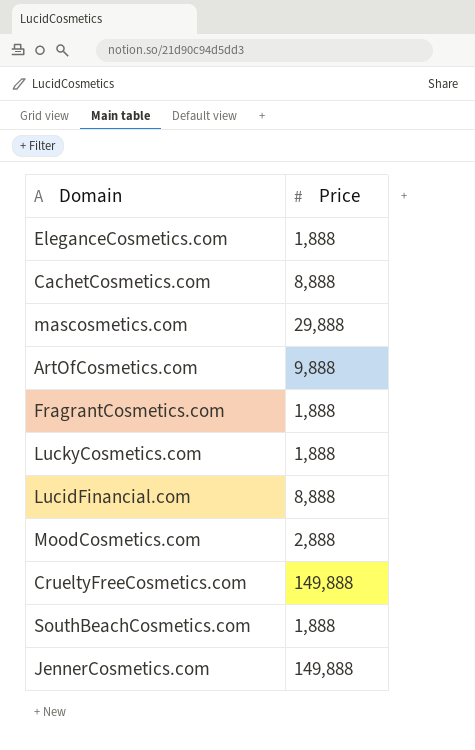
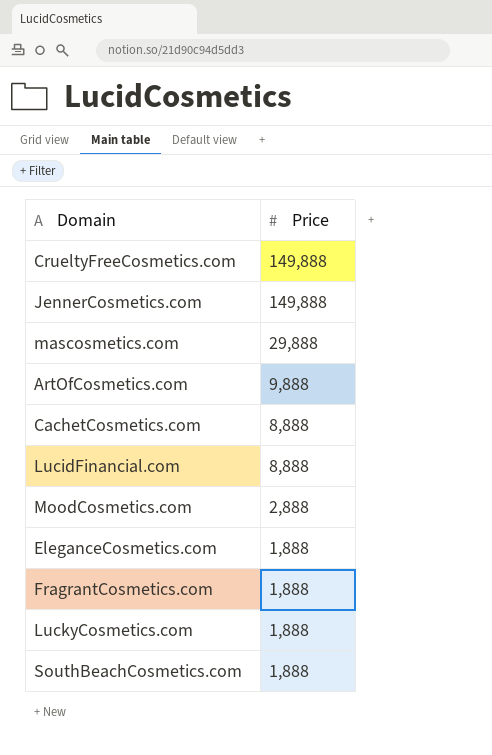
row order: none -> Price descending

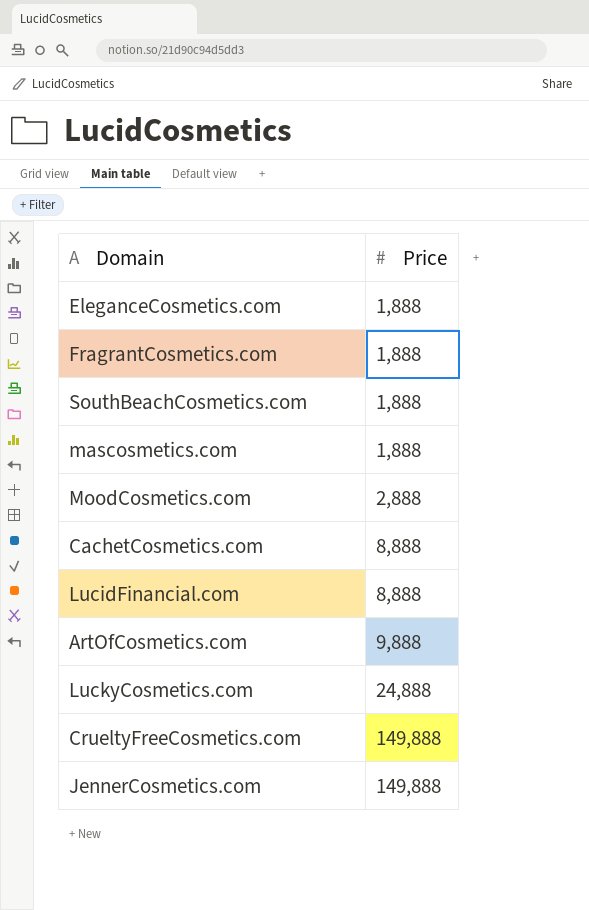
row order: Price descending -> Price ascending
mascosmetics.com | Price: 29,888 -> 1,888
LuckyCosmetics.com | Price: 1,888 -> 24,888

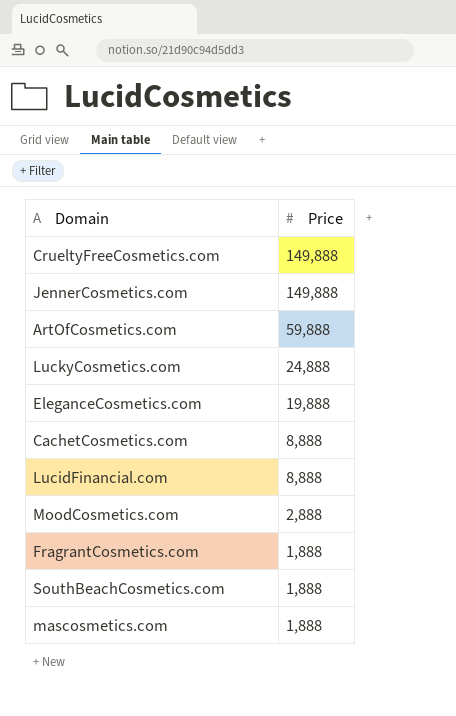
row order: Price ascending -> Price descending
ArtOfCosmetics.com | Price: 9,888 -> 59,888
EleganceCosmetics.com | Price: 1,888 -> 19,888

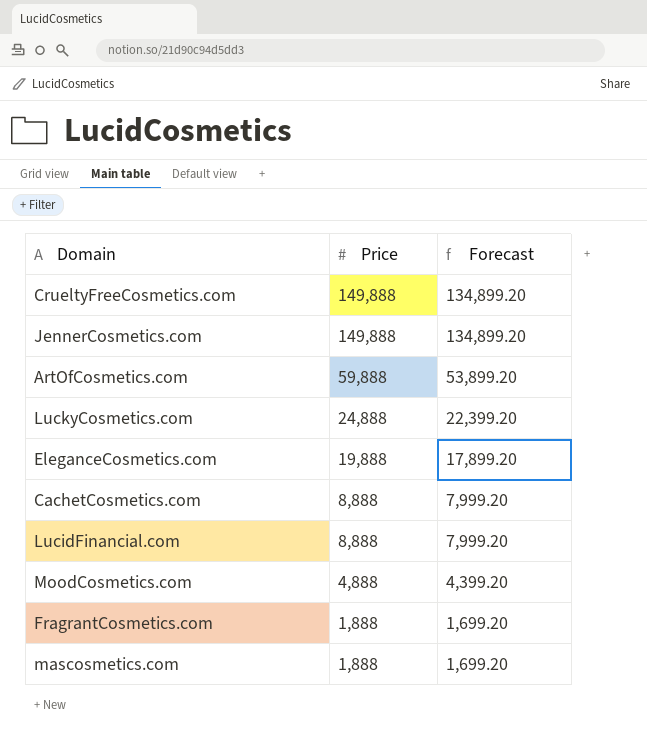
column Forecast | formula: none -> [Price] * 0.9
row SouthBeachCosmetics.com: 1,888 -> none
MoodCosmetics.com | Price: 2,888 -> 4,888

